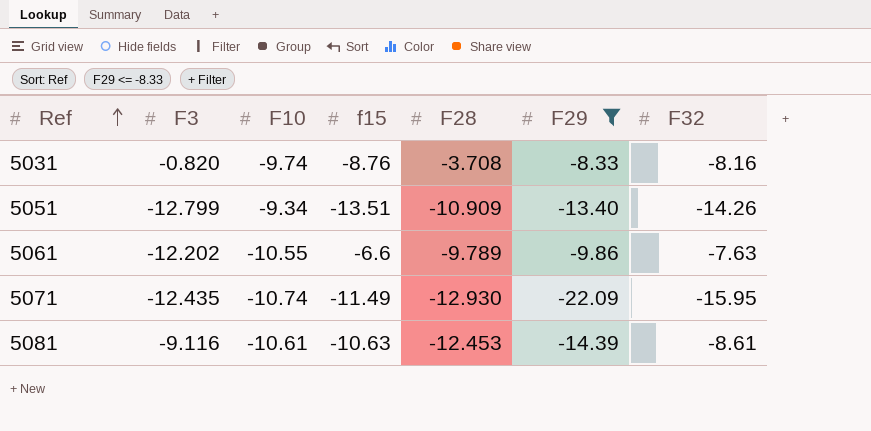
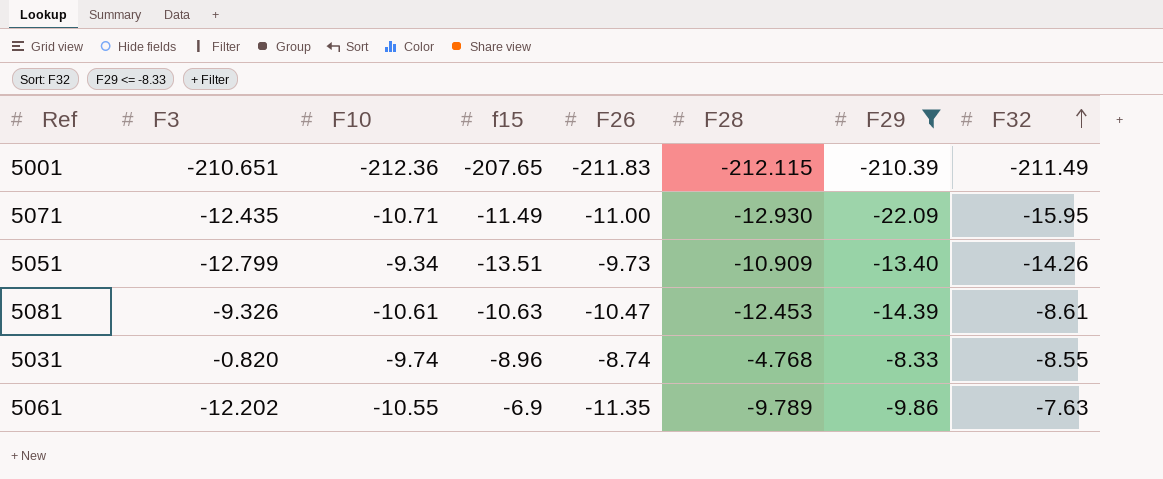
row order: Ref ascending -> F32 ascending
column F26 | position: none -> 5
row 5001: none -> -210.651 | -212.36 | -207.65 | -211.83 | -212.115 | -210.39 | -211.49
5071 | F10: -10.74 -> -10.71
5081 | F3: -9.116 -> -9.326
5031 | f15: -8.76 -> -8.96
5031 | F28: -3.708 -> -4.768
5031 | F32: -8.16 -> -8.55
5061 | f15: -6.6 -> -6.9

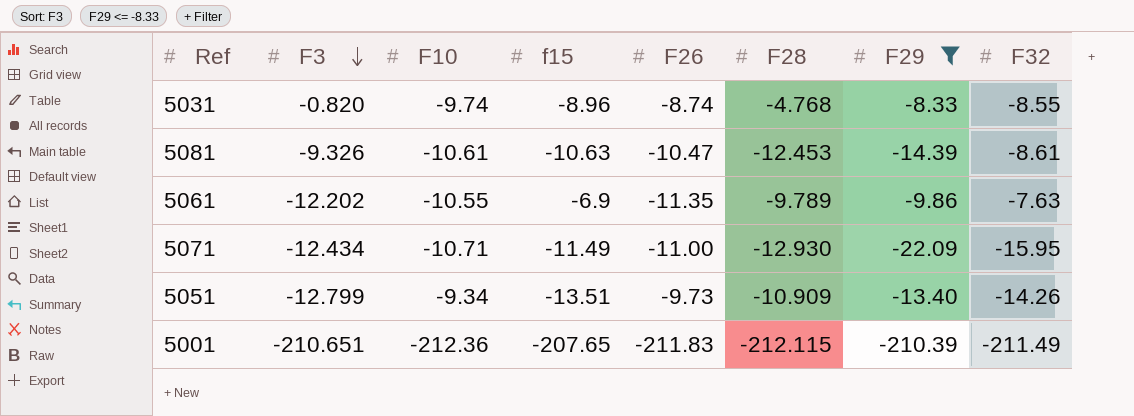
row order: F32 ascending -> F3 descending
5071 | F3: -12.435 -> -12.434

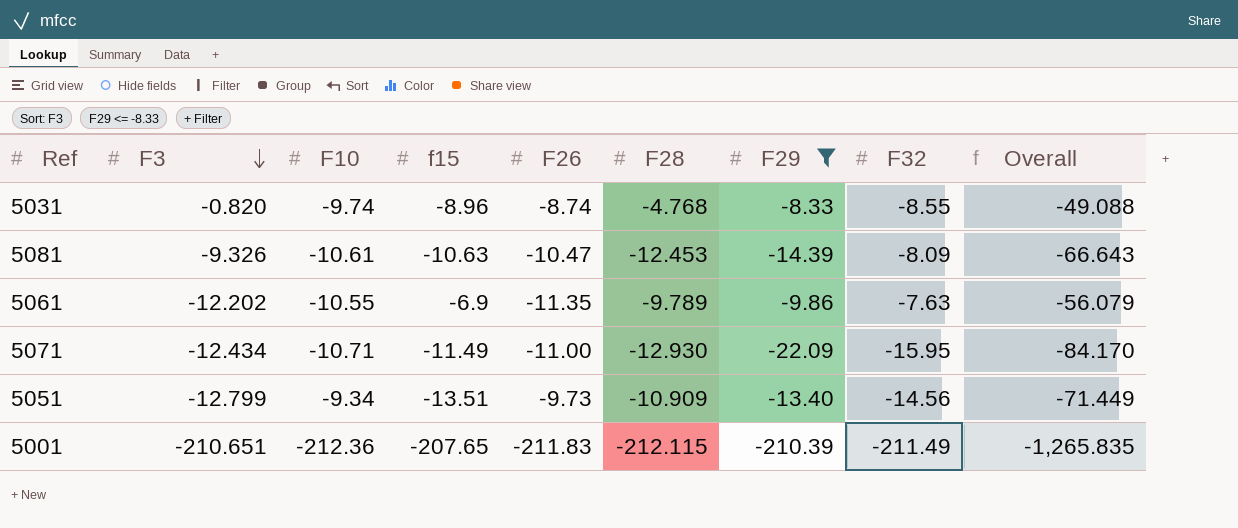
column Overall | formula: none -> [F10] + [f15] + [F26] + [F28] + [F29] + [F32]
5081 | F32: -8.61 -> -8.09
5051 | F32: -14.26 -> -14.56

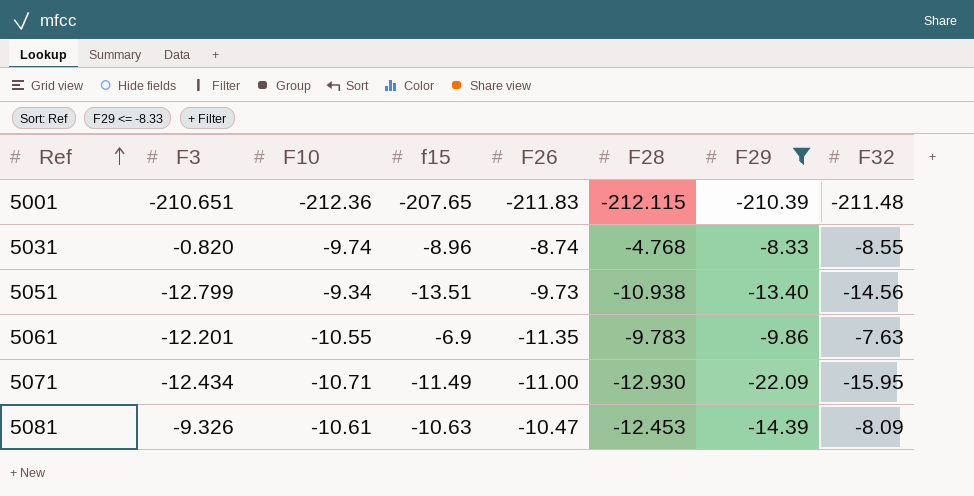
row order: F3 descending -> Ref ascending
column Overall | formula: [F10] + [f15] + [F26] + [F28] + [F29] + [F32] -> none
5001 | F32: -211.49 -> -211.48
5051 | F28: -10.909 -> -10.938
5061 | F3: -12.202 -> -12.201
5061 | F28: -9.789 -> -9.783

